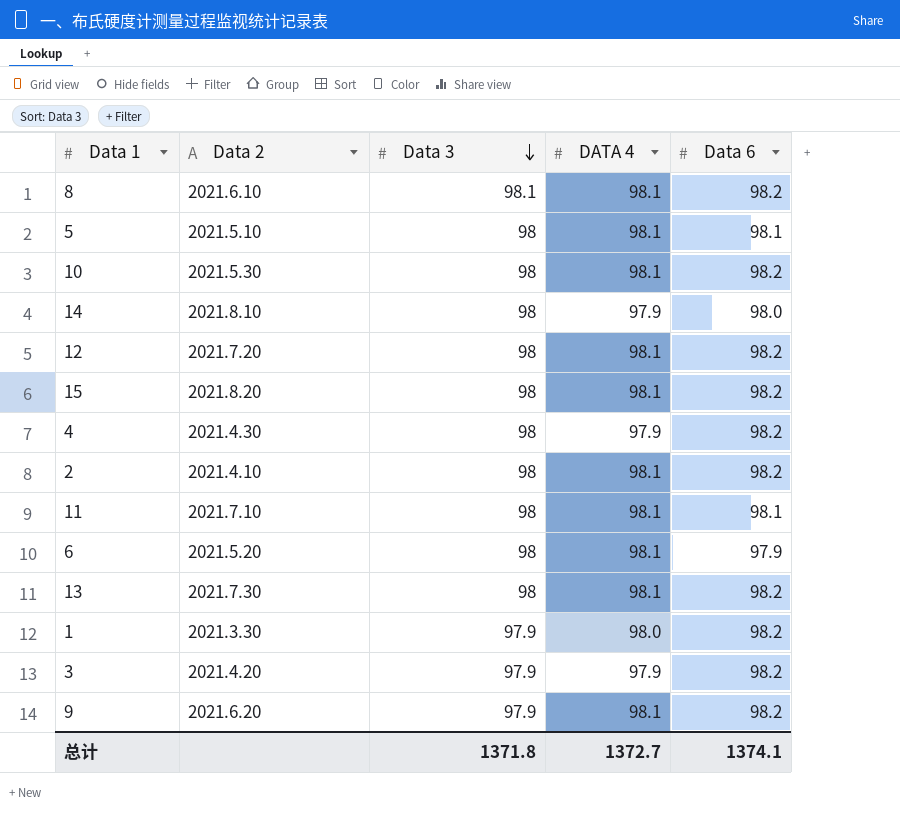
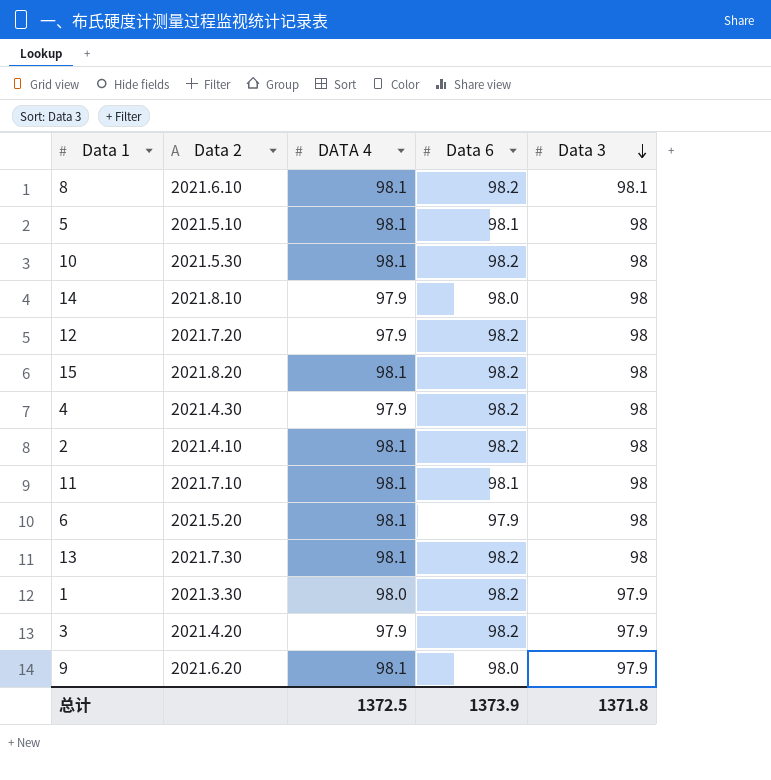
column Data 3 | position: 3 -> 5
12 | DATA 4: 98.1 -> 97.9
9 | Data 6: 98.2 -> 98.0
总计 | DATA 4: 1372.7 -> 1372.5
总计 | Data 6: 1374.1 -> 1373.9

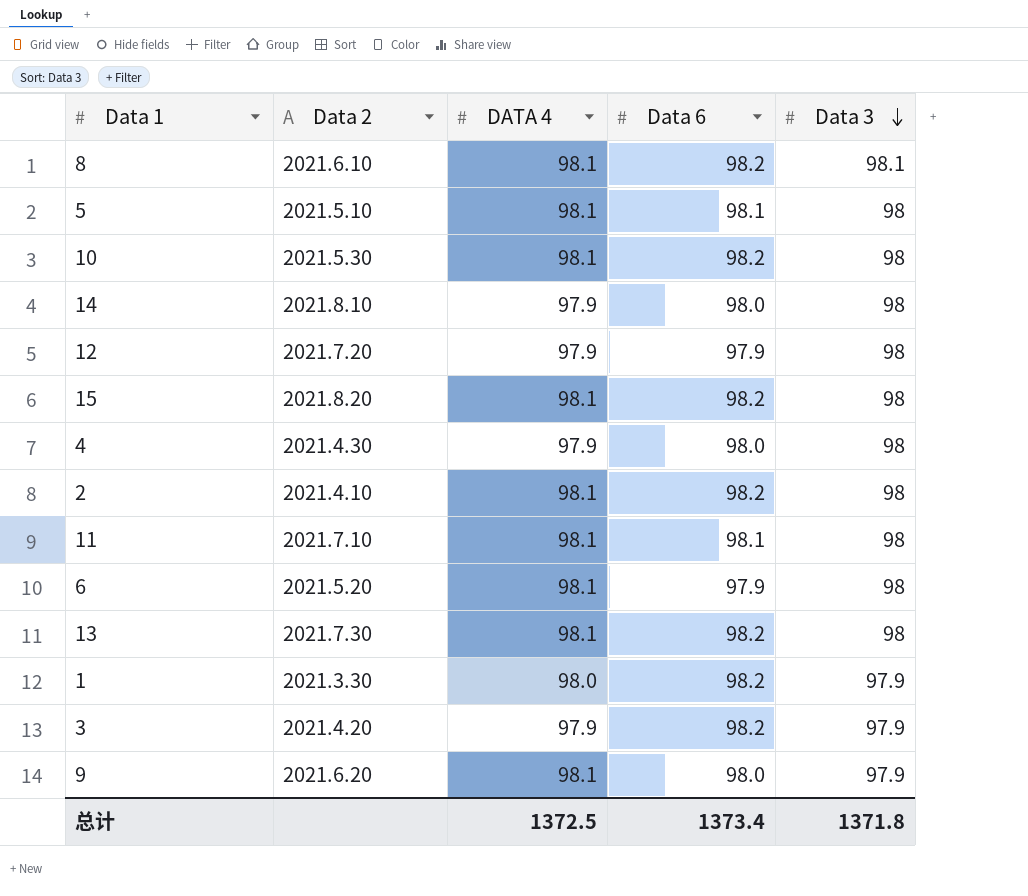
12 | Data 6: 98.2 -> 97.9
4 | Data 6: 98.2 -> 98.0
总计 | Data 6: 1373.9 -> 1373.4

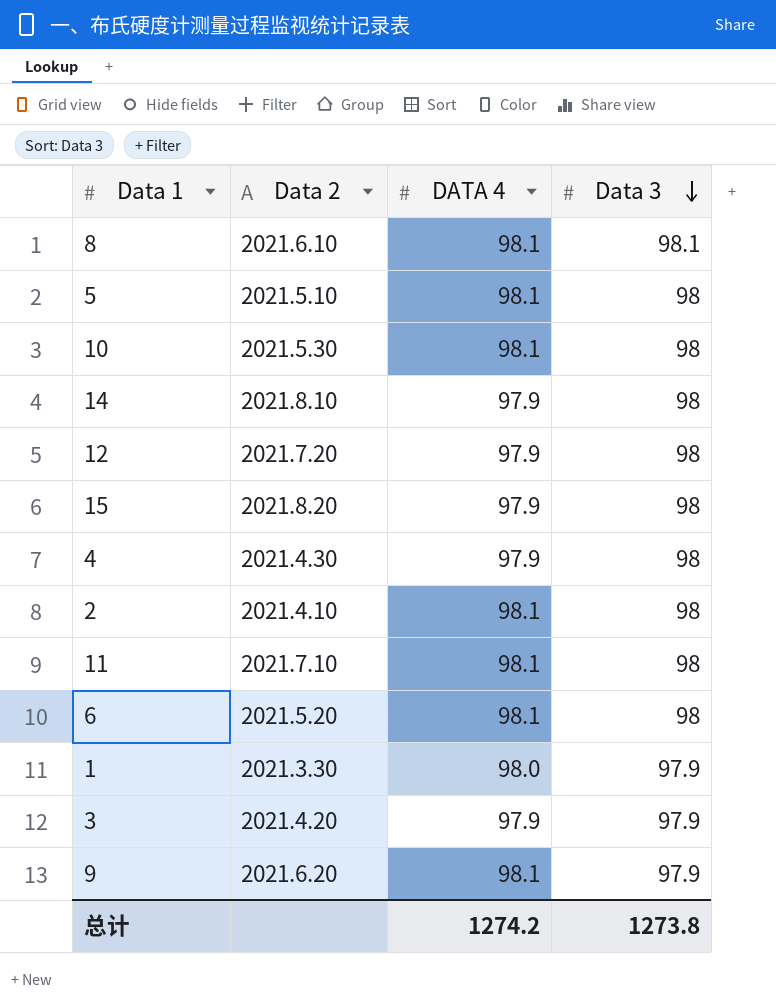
column Data 6 | position: 4 -> none
row 13: 2021.7.30 | 98.1 | 98.2 | 98 -> none
15 | DATA 4: 98.1 -> 97.9
总计 | DATA 4: 1372.5 -> 1274.2
总计 | Data 3: 1371.8 -> 1273.8

